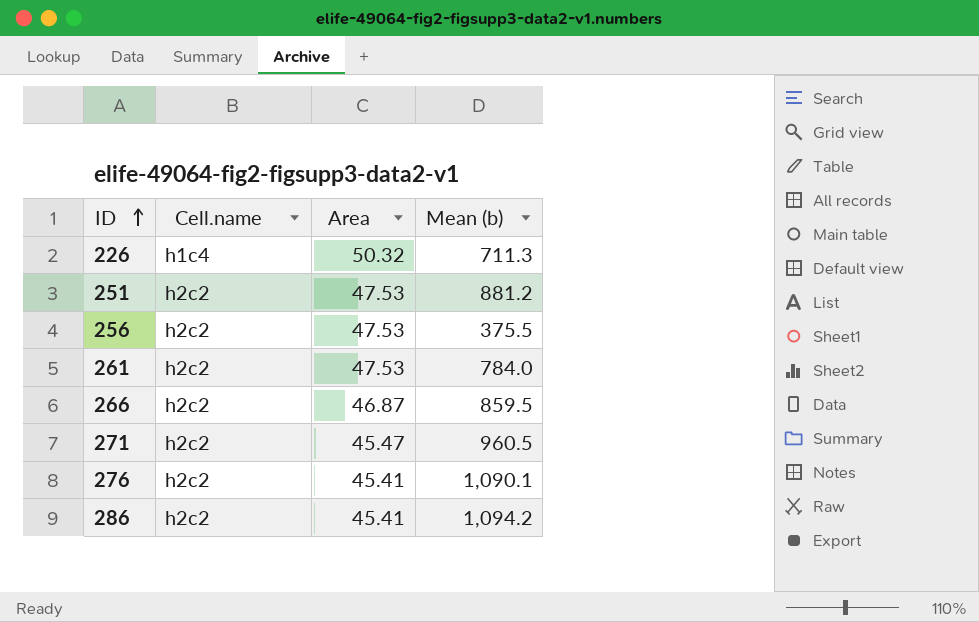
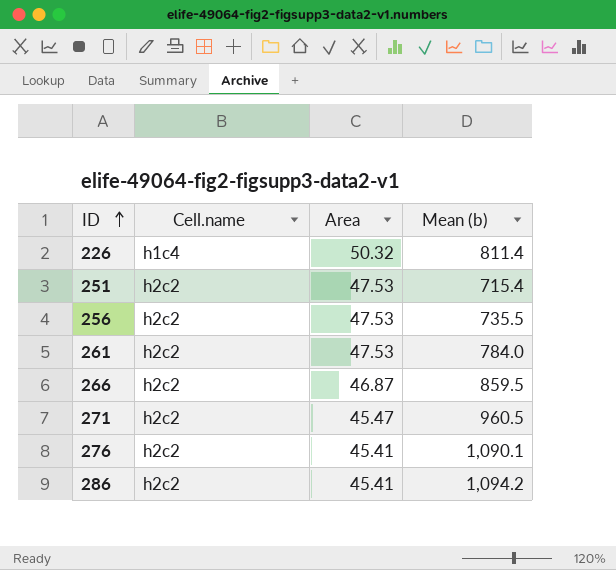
226 | Mean (b): 711.3 -> 811.4
251 | Mean (b): 881.2 -> 715.4
256 | Mean (b): 375.5 -> 735.5

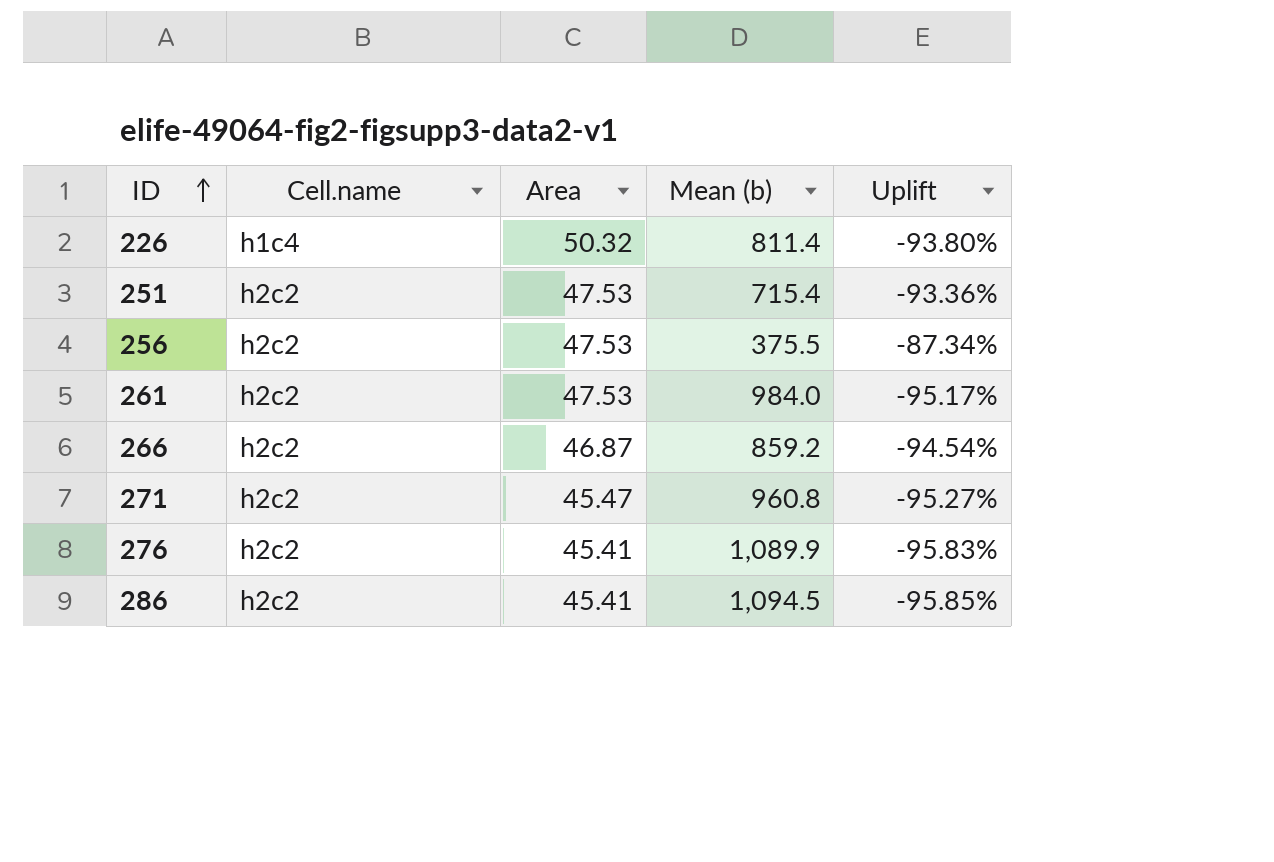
column Uplift | formula: none -> ([Area] - [Mean (b)]) / [Mean (b)]
256 | Mean (b): 735.5 -> 375.5
261 | Mean (b): 784.0 -> 984.0
266 | Mean (b): 859.5 -> 859.2
271 | Mean (b): 960.5 -> 960.8
276 | Mean (b): 1,090.1 -> 1,089.9
286 | Mean (b): 1,094.2 -> 1,094.5

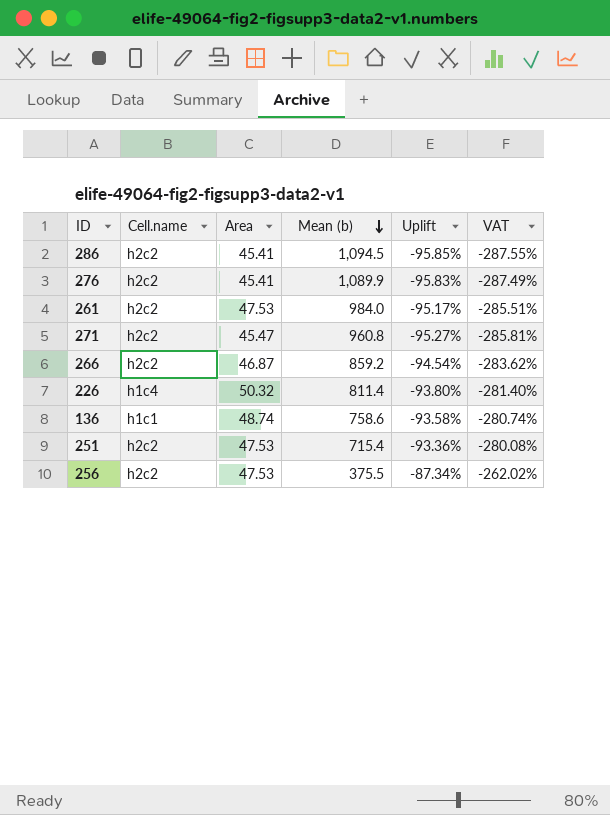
row order: ID ascending -> Mean (b) descending
column VAT | formula: none -> [Uplift] * 3
row 136: none -> h1c1 | 48.74 | 758.6 | -93.58% | -280.74%

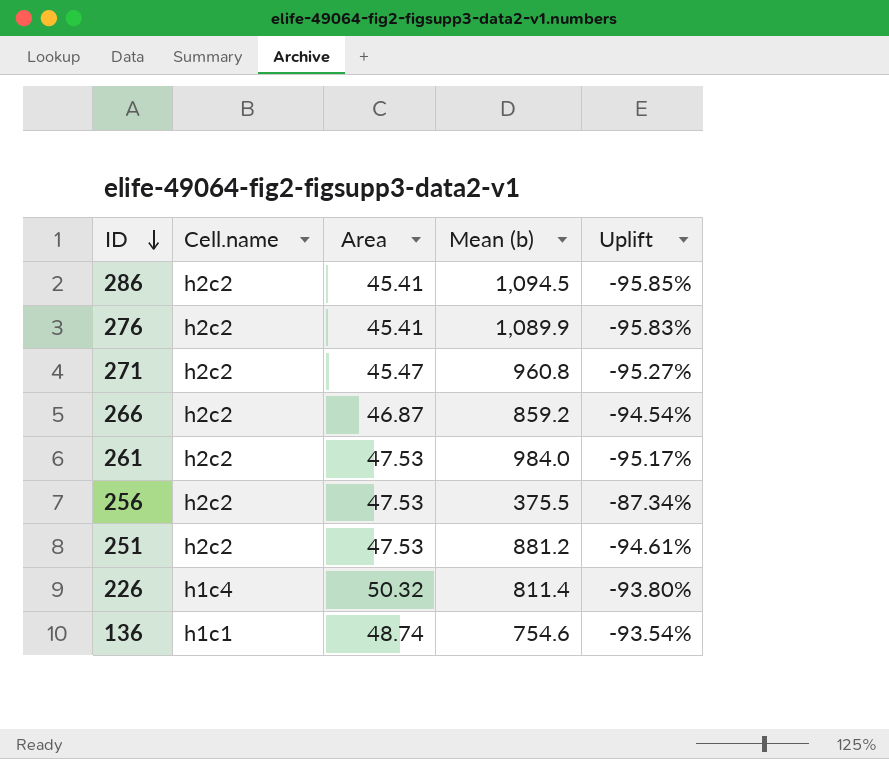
row order: Mean (b) descending -> ID descending
column VAT | formula: [Uplift] * 3 -> none
251 | Mean (b): 715.4 -> 881.2
251 | Uplift: -93.36% -> -94.61%
136 | Mean (b): 758.6 -> 754.6
136 | Uplift: -93.58% -> -93.54%

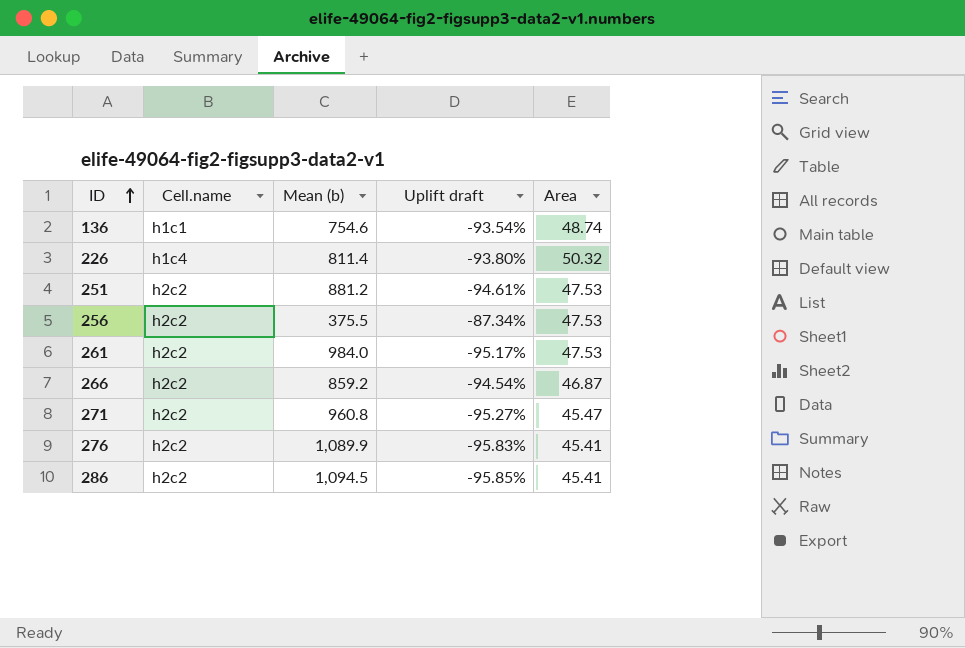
row order: ID descending -> ID ascending
column name: Uplift -> Uplift draft
column Area | position: 3 -> 5

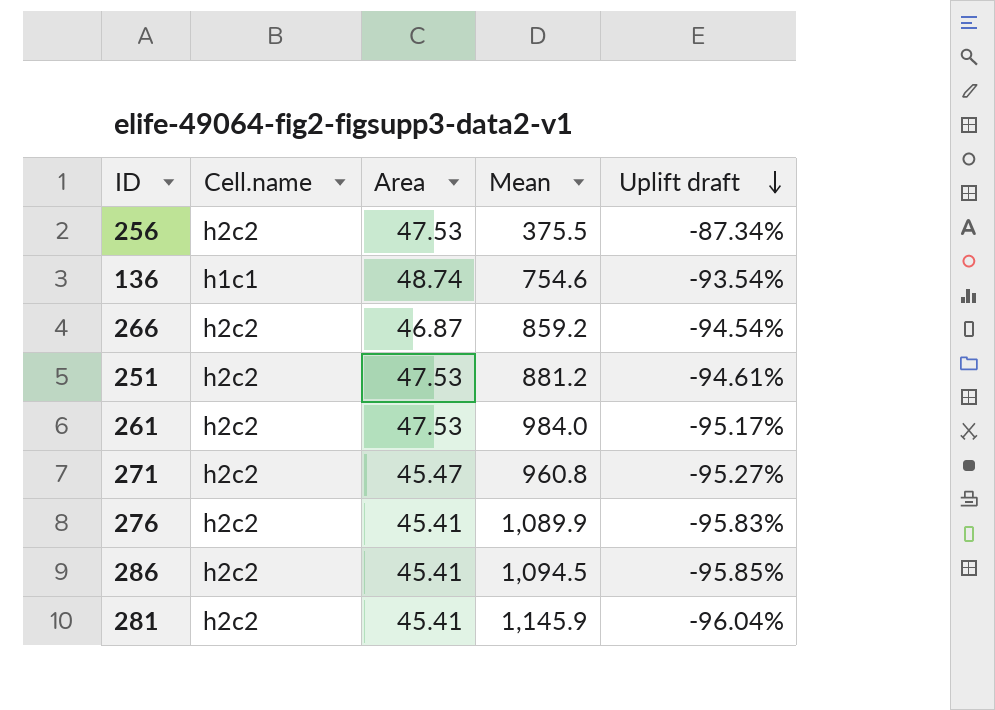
row order: ID ascending -> Uplift draft descending
column Area | position: 5 -> 3
column name: Mean (b) -> Mean
row 226: h1c4 | 811.4 | -93.80% | 50.32 -> none
row 281: none -> h2c2 | 45.41 | 1,145.9 | -96.04%

